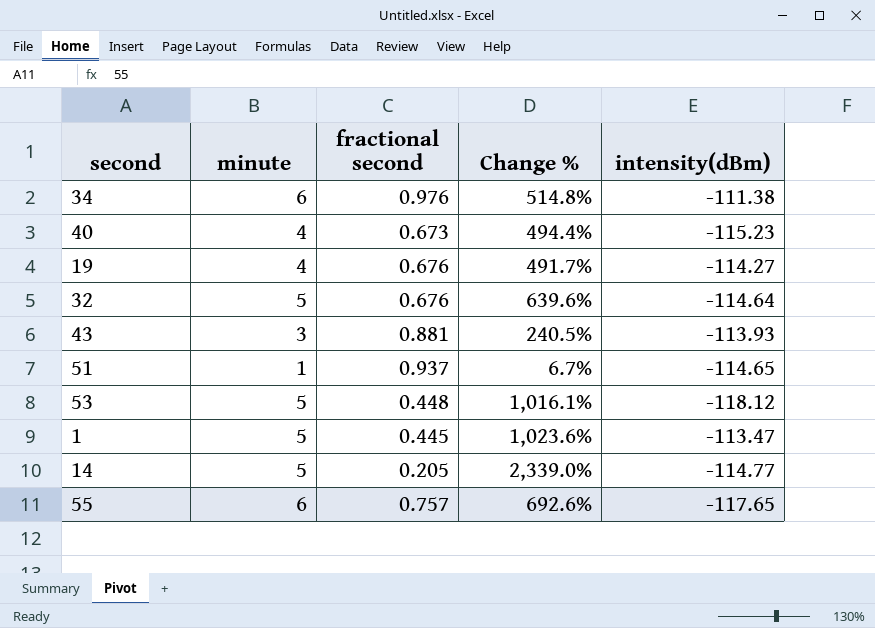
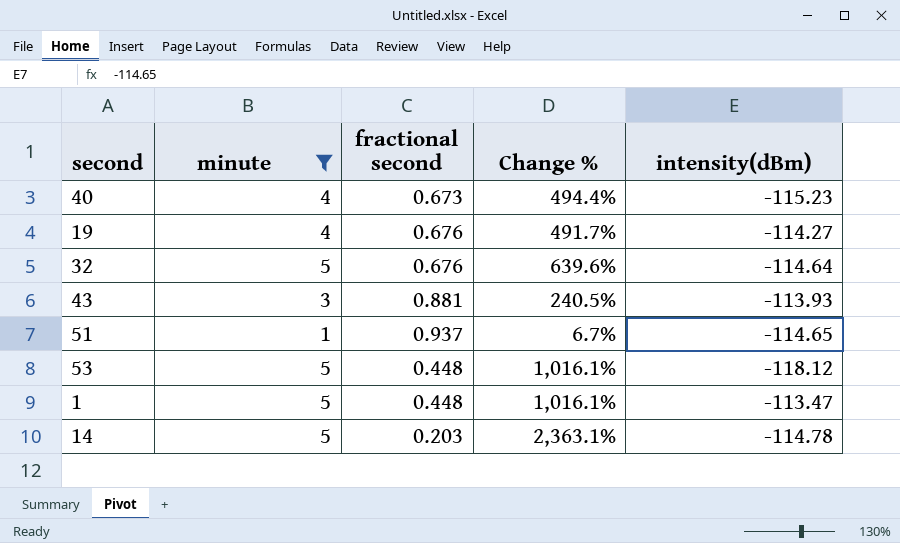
filter: none -> minute != 6
1 | fractional second: 0.445 -> 0.448
1 | Change %: 1,023.6% -> 1,016.1%
14 | fractional second: 0.205 -> 0.203
14 | Change %: 2,339.0% -> 2,363.1%
14 | intensity(dBm): -114.77 -> -114.78

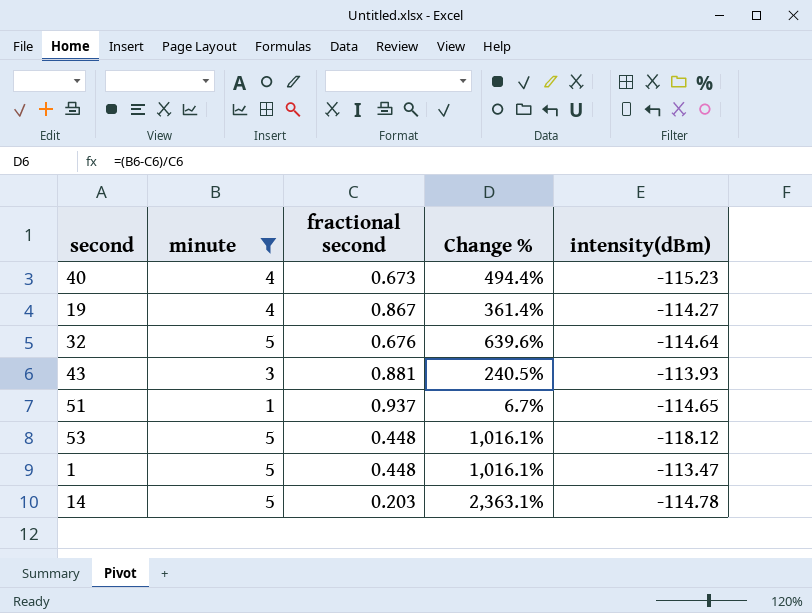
19 | fractional second: 0.676 -> 0.867
19 | Change %: 491.7% -> 361.4%

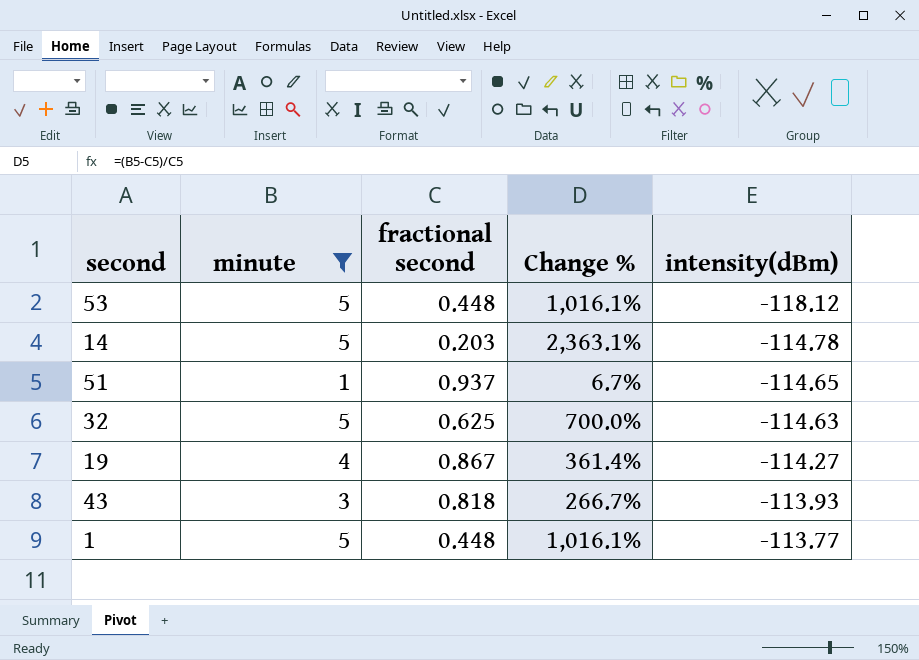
row order: none -> intensity(dBm) ascending
row 40: 4 | 0.673 | 494.4% | -115.23 -> none
32 | fractional second: 0.676 -> 0.625
32 | Change %: 639.6% -> 700.0%
32 | intensity(dBm): -114.64 -> -114.63
43 | fractional second: 0.881 -> 0.818
43 | Change %: 240.5% -> 266.7%
1 | intensity(dBm): -113.47 -> -113.77

